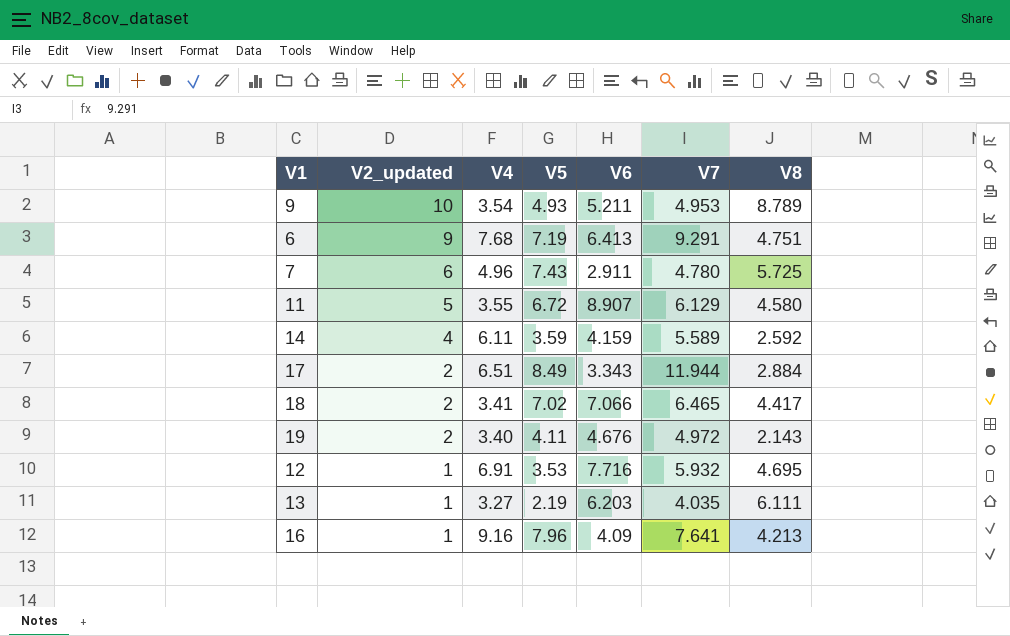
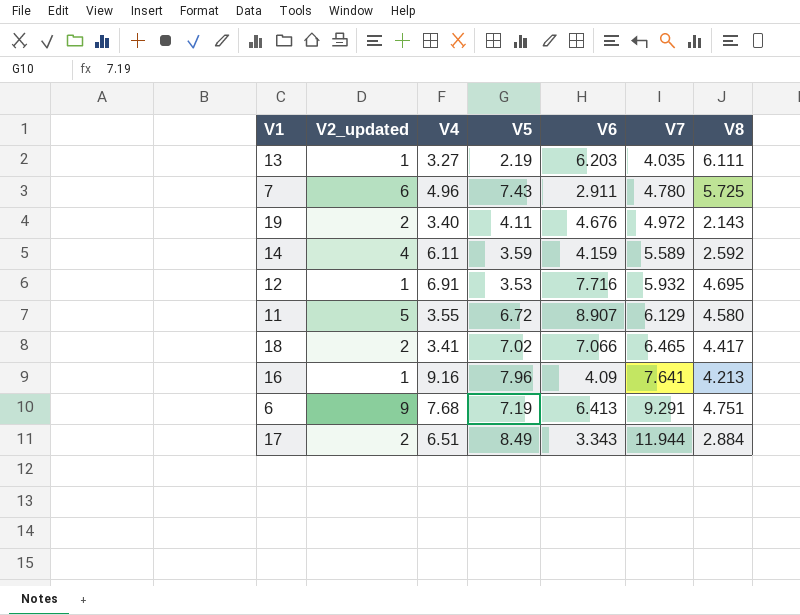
row order: V2_updated descending -> V7 ascending
row 9: 10 | 3.54 | 4.93 | 5.211 | 4.953 | 8.789 -> none

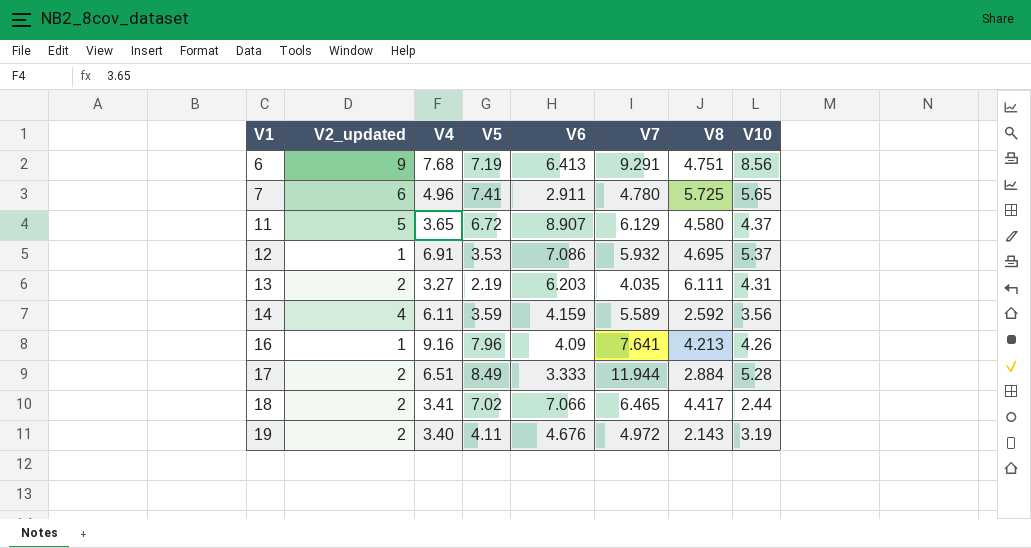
row order: V7 ascending -> V1 ascending
column V10 | position: none -> 8
7 | V5: 7.43 -> 7.41
11 | V4: 3.55 -> 3.65
12 | V6: 7.716 -> 7.086
13 | V2_updated: 1 -> 2
17 | V6: 3.343 -> 3.333

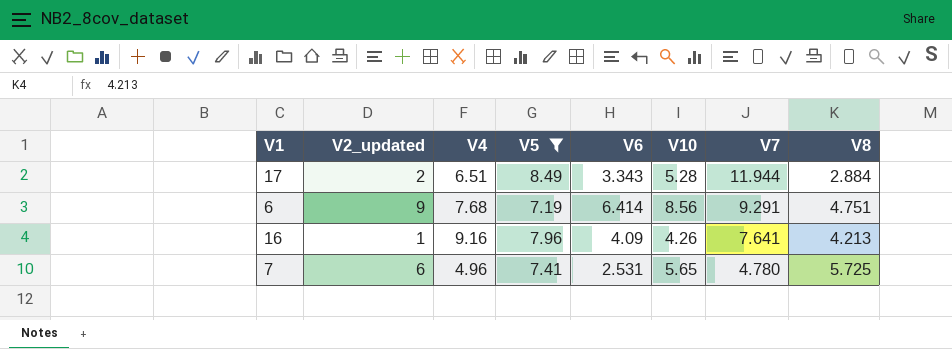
filter: none -> V5 >= 7.19
row order: V1 ascending -> V7 descending
column V10 | position: 8 -> 6
17 | V6: 3.333 -> 3.343
6 | V6: 6.413 -> 6.414
7 | V6: 2.911 -> 2.531

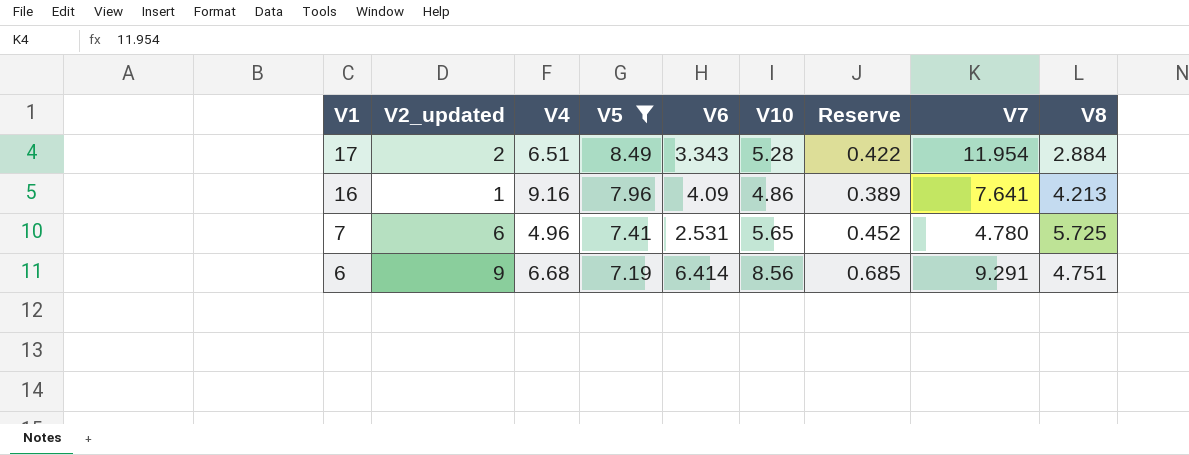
row order: V7 descending -> V1 descending
column Reserve | formula: none -> [V10] * 0.08
17 | V7: 11.944 -> 11.954
16 | V10: 4.26 -> 4.86
6 | V4: 7.68 -> 6.68

